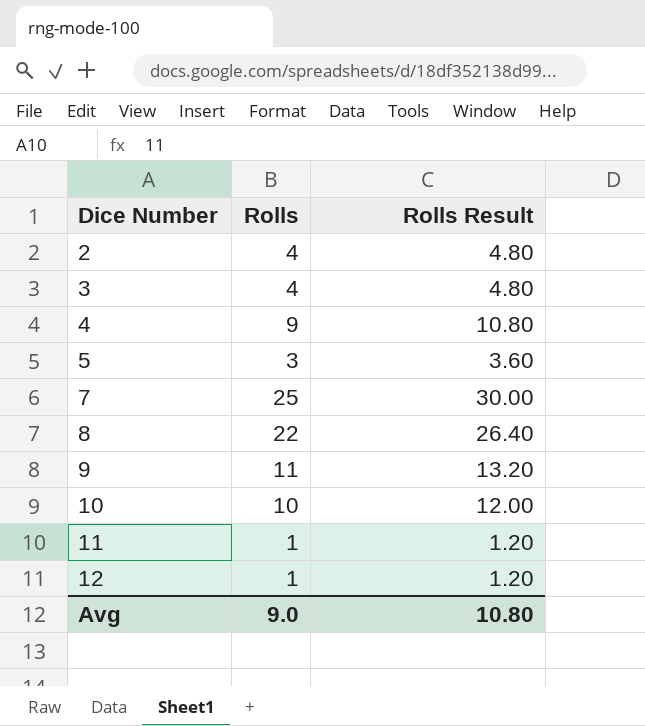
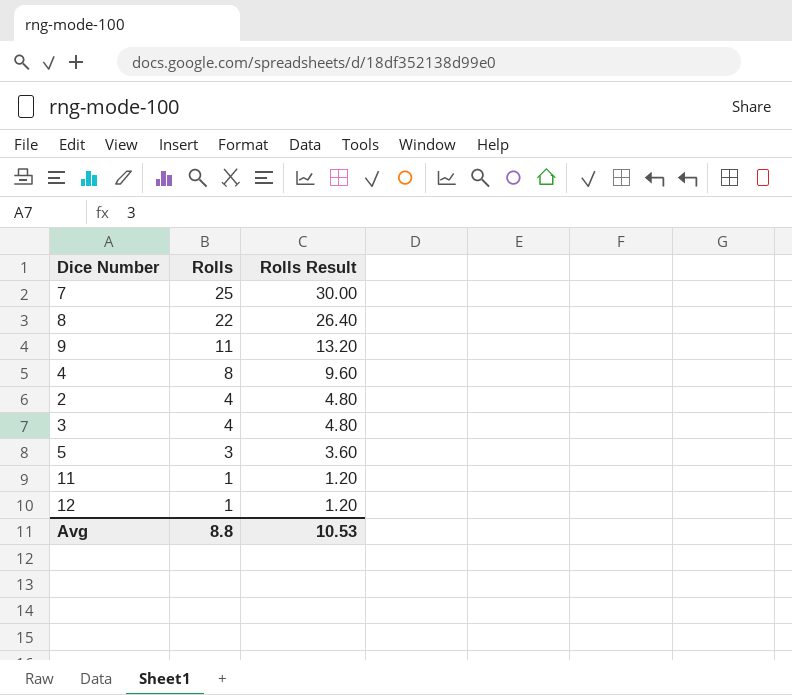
row order: Dice Number ascending -> Rolls descending
row 10: 10 | 12.00 -> none
4 | Rolls: 9 -> 8
4 | Rolls Result: 10.80 -> 9.60
Avg | Rolls: 9.0 -> 8.8
Avg | Rolls Result: 10.80 -> 10.53

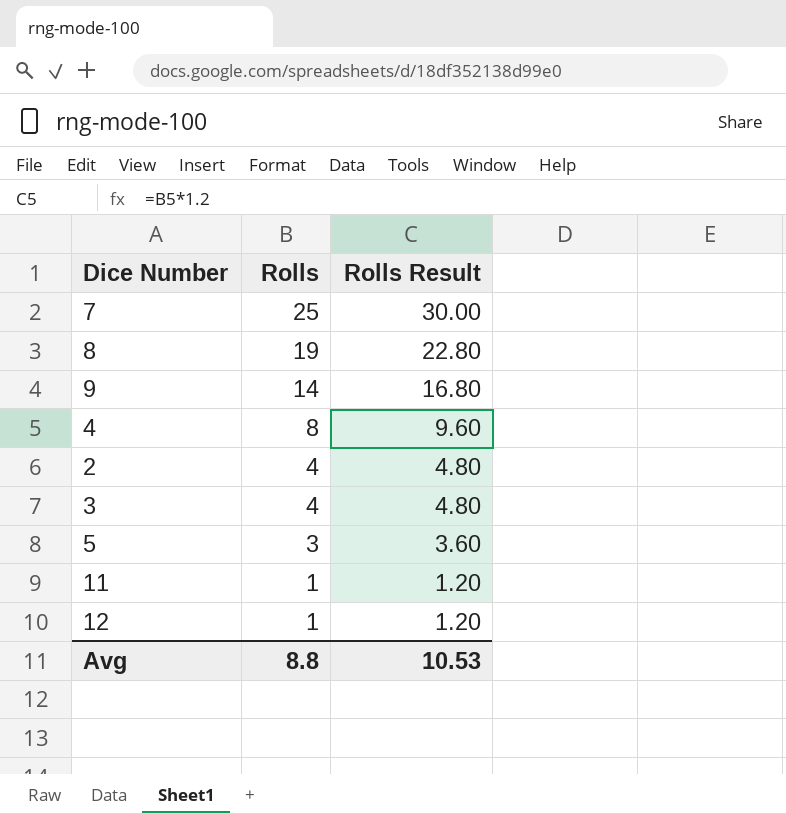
8 | Rolls: 22 -> 19
8 | Rolls Result: 26.40 -> 22.80
9 | Rolls: 11 -> 14
9 | Rolls Result: 13.20 -> 16.80

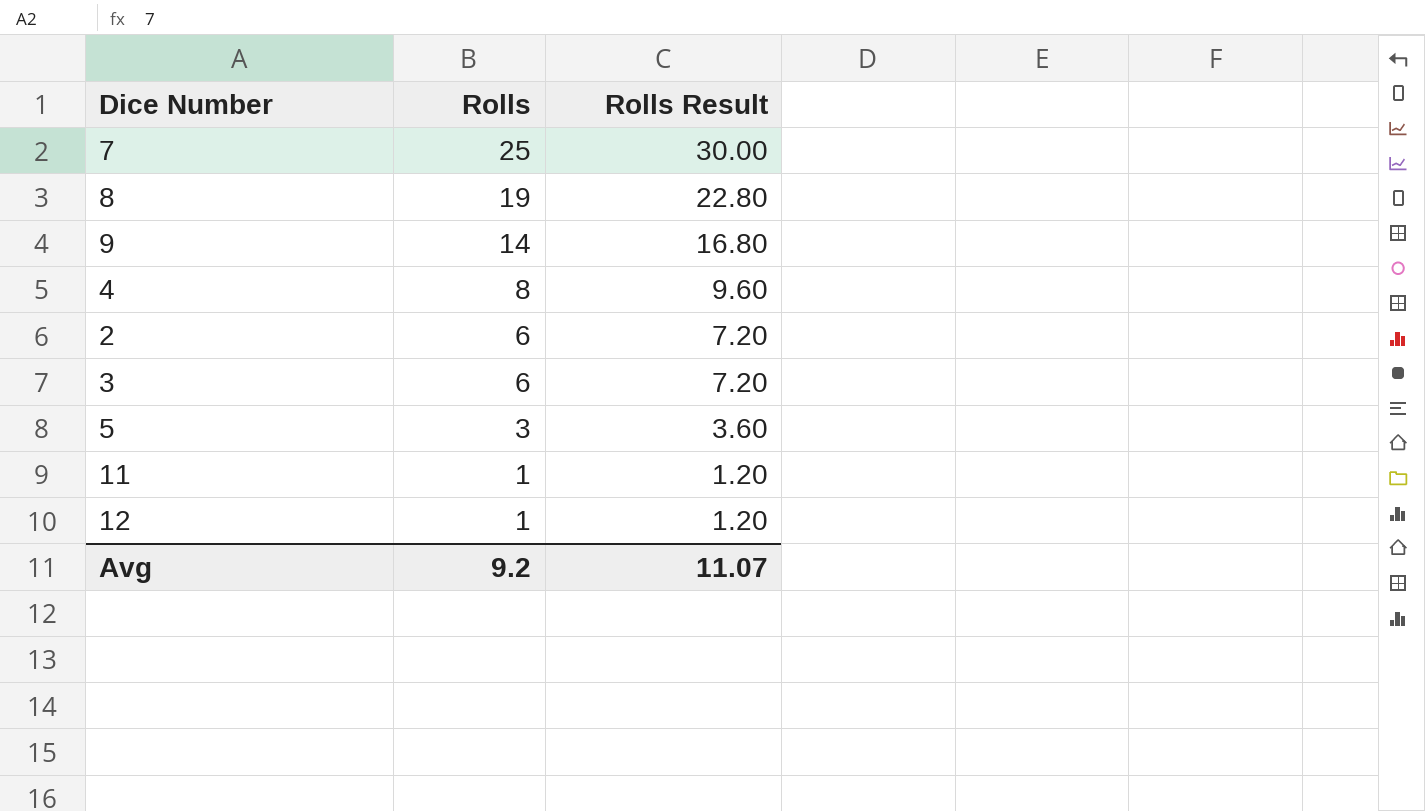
2 | Rolls: 4 -> 6
2 | Rolls Result: 4.80 -> 7.20
3 | Rolls: 4 -> 6
3 | Rolls Result: 4.80 -> 7.20
Avg | Rolls: 8.8 -> 9.2
Avg | Rolls Result: 10.53 -> 11.07

